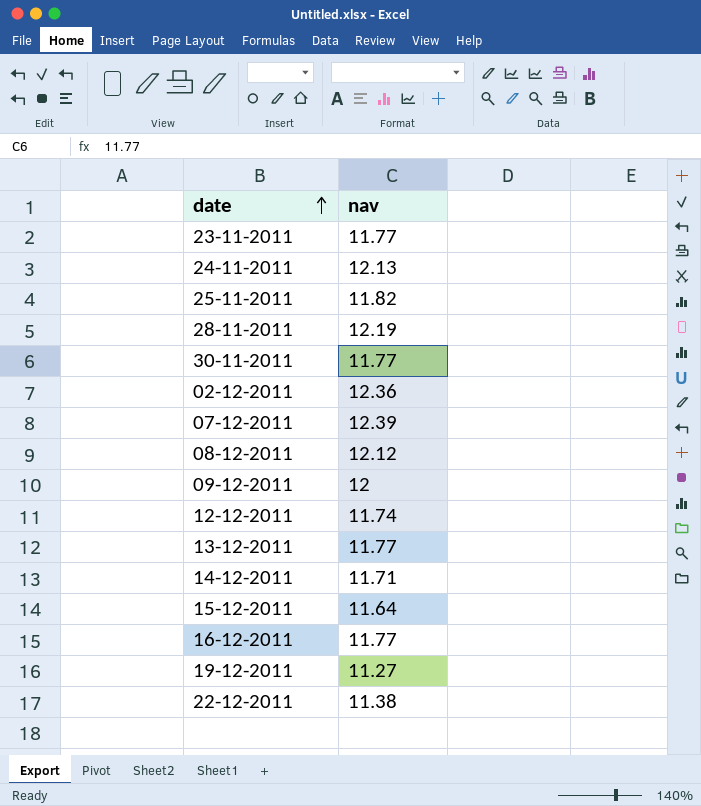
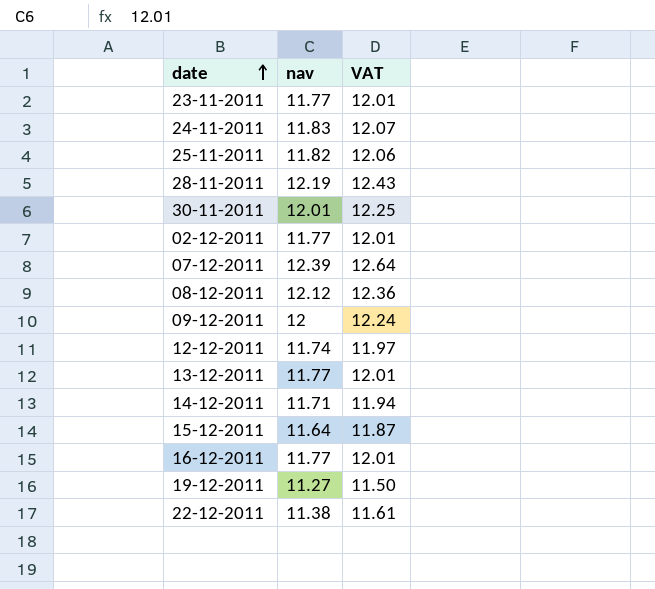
column VAT | formula: none -> [nav] * 1.02
24-11-2011 | nav: 12.13 -> 11.83
30-11-2011 | nav: 11.77 -> 12.01
02-12-2011 | nav: 12.36 -> 11.77

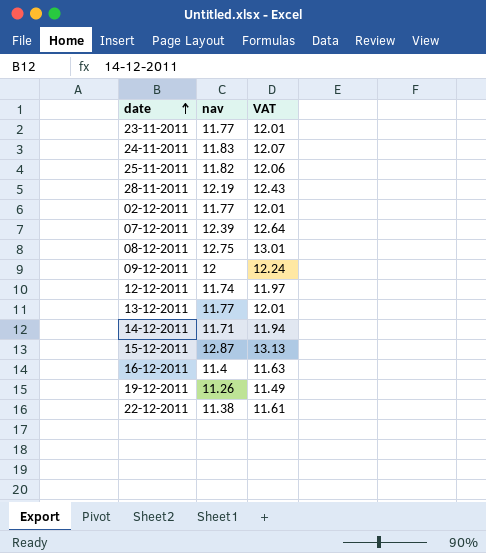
row 30-11-2011: 12.01 | 12.25 -> none
08-12-2011 | nav: 12.12 -> 12.75
08-12-2011 | VAT: 12.36 -> 13.01
15-12-2011 | nav: 11.64 -> 12.87
15-12-2011 | VAT: 11.87 -> 13.13
16-12-2011 | nav: 11.77 -> 11.4
16-12-2011 | VAT: 12.01 -> 11.63
19-12-2011 | nav: 11.27 -> 11.26
19-12-2011 | VAT: 11.50 -> 11.49

